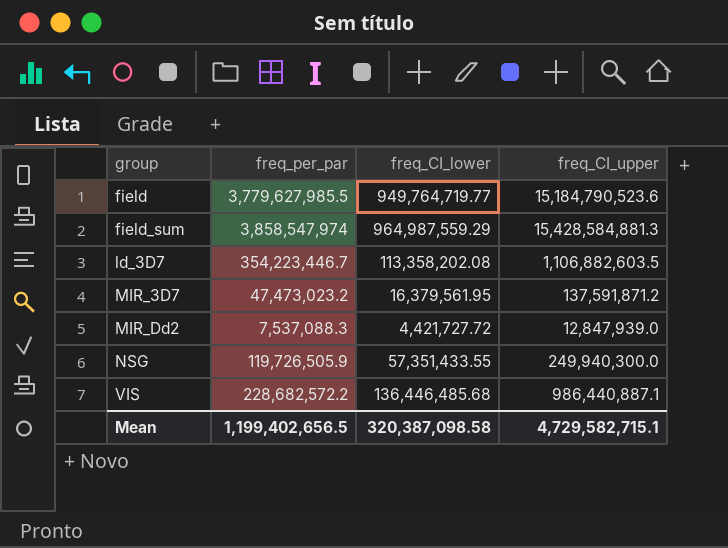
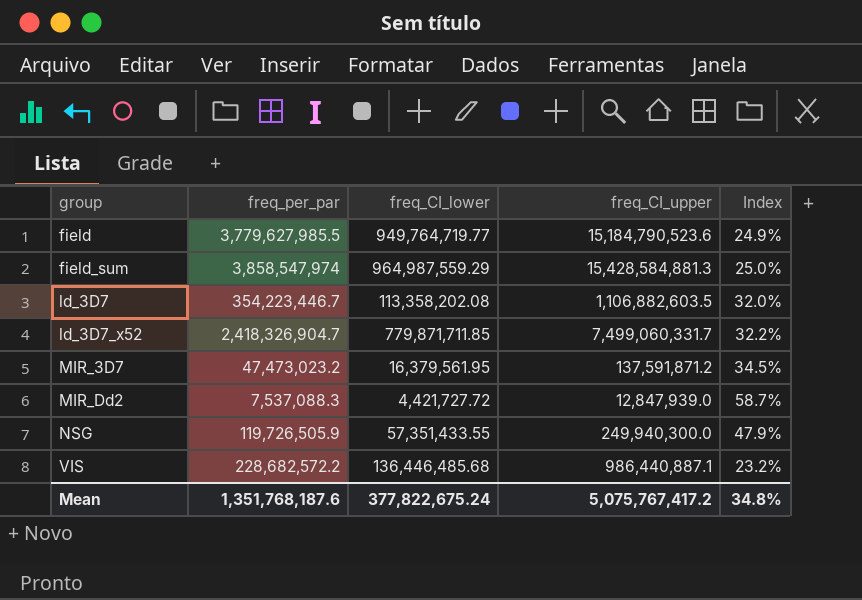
column Index | formula: none -> [freq_per_par] / [freq_CI_upper]
row ld_3D7_x52: none -> 2,418,326,904.7 | 779,871,711.85 | 7,499,060,331.7 | 32.2%
Mean | freq_per_par: 1,199,402,656.5 -> 1,351,768,187.6
Mean | freq_CI_lower: 320,387,098.58 -> 377,822,675.24
Mean | freq_CI_upper: 4,729,582,715.1 -> 5,075,767,417.2

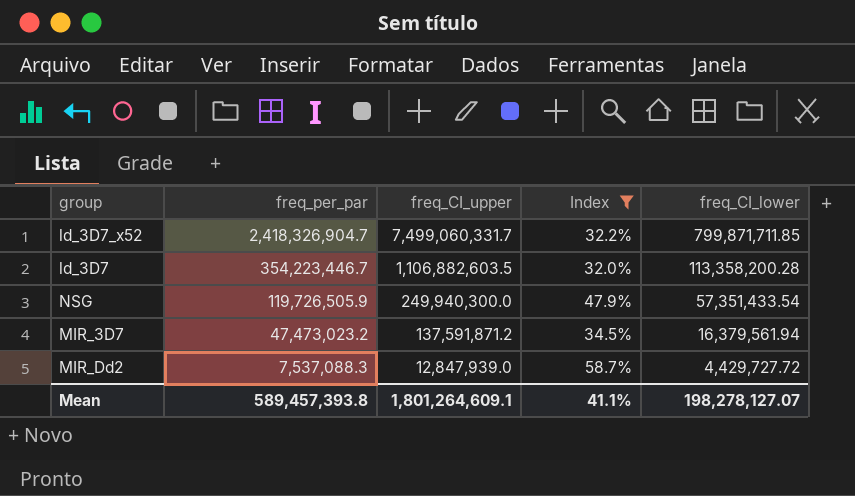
filter: none -> Index >= 32.0%
row order: group ascending -> freq_per_par descending
column freq_CI_lower | position: 3 -> 5
ld_3D7_x52 | freq_CI_lower: 779,871,711.85 -> 799,871,711.85
ld_3D7 | freq_CI_lower: 113,358,202.08 -> 113,358,200.28
NSG | freq_CI_lower: 57,351,433.55 -> 57,351,433.54
MIR_3D7 | freq_CI_lower: 16,379,561.95 -> 16,379,561.94
MIR_Dd2 | freq_CI_lower: 4,421,727.72 -> 4,429,727.72
Mean | freq_per_par: 1,351,768,187.6 -> 589,457,393.8
Mean | freq_CI_upper: 5,075,767,417.2 -> 1,801,264,609.1
Mean | Index: 34.8% -> 41.1%
Mean | freq_CI_lower: 377,822,675.24 -> 198,278,127.07

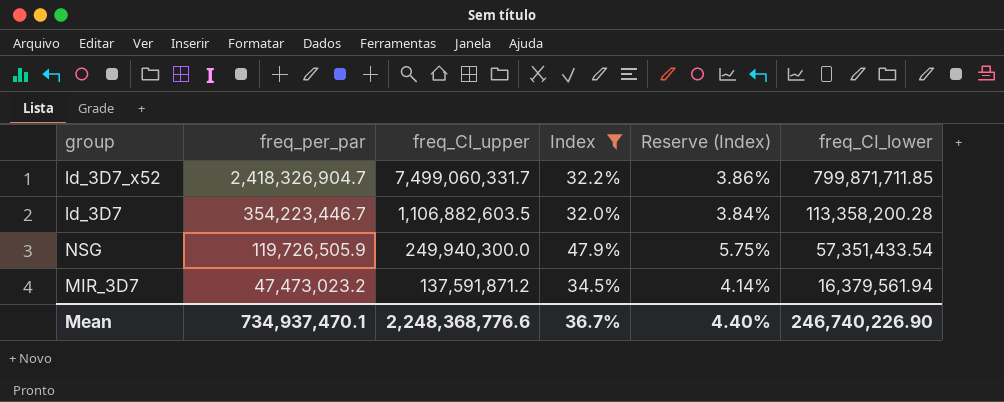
column Reserve (Index) | formula: none -> [Index] * 0.12
row MIR_Dd2: 7,537,088.3 | 12,847,939.0 | 58.7% | 4,429,727.72 -> none
Mean | freq_per_par: 589,457,393.8 -> 734,937,470.1
Mean | freq_CI_upper: 1,801,264,609.1 -> 2,248,368,776.6
Mean | Index: 41.1% -> 36.7%
Mean | freq_CI_lower: 198,278,127.07 -> 246,740,226.90

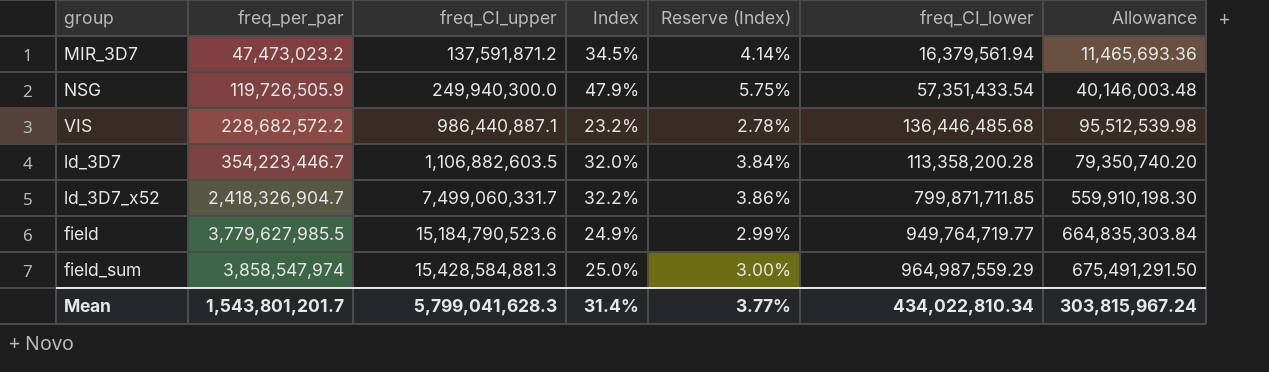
filter: Index >= 32.0% -> none
row order: freq_per_par descending -> freq_per_par ascending
column Allowance | formula: none -> [freq_CI_lower] * 0.7
Mean | freq_per_par: 734,937,470.1 -> 1,543,801,201.7
Mean | freq_CI_upper: 2,248,368,776.6 -> 5,799,041,628.3
Mean | Index: 36.7% -> 31.4%
Mean | Reserve (Index): 4.40% -> 3.77%
Mean | freq_CI_lower: 246,740,226.90 -> 434,022,810.34

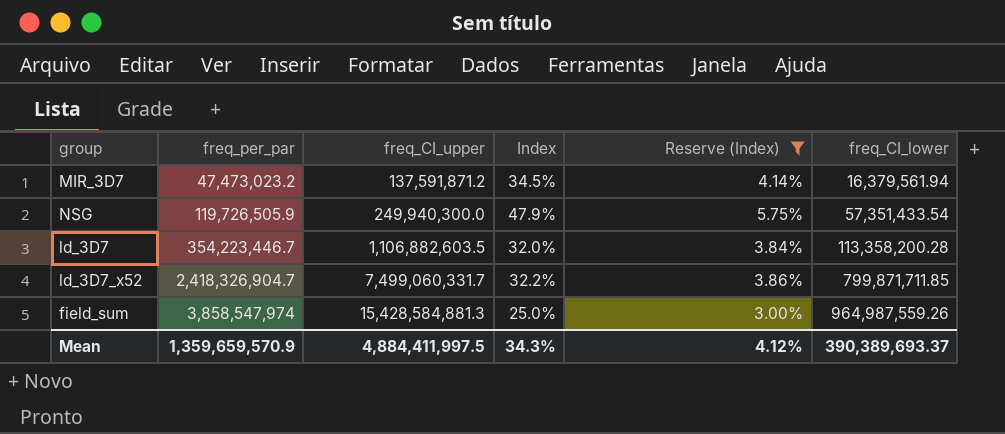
filter: none -> Reserve (Index) >= 3.00%
column Allowance | formula: [freq_CI_lower] * 0.7 -> none
field_sum | freq_CI_lower: 964,987,559.29 -> 964,987,559.26
Mean | freq_per_par: 1,543,801,201.7 -> 1,359,659,570.9
Mean | freq_CI_upper: 5,799,041,628.3 -> 4,884,411,997.5
Mean | Index: 31.4% -> 34.3%
Mean | Reserve (Index): 3.77% -> 4.12%
Mean | freq_CI_lower: 434,022,810.34 -> 390,389,693.37

